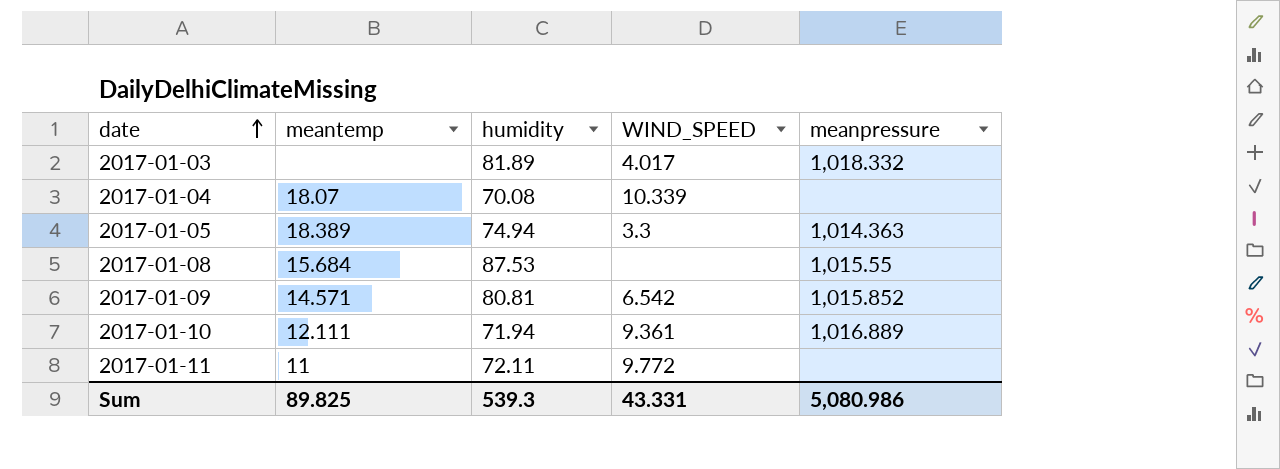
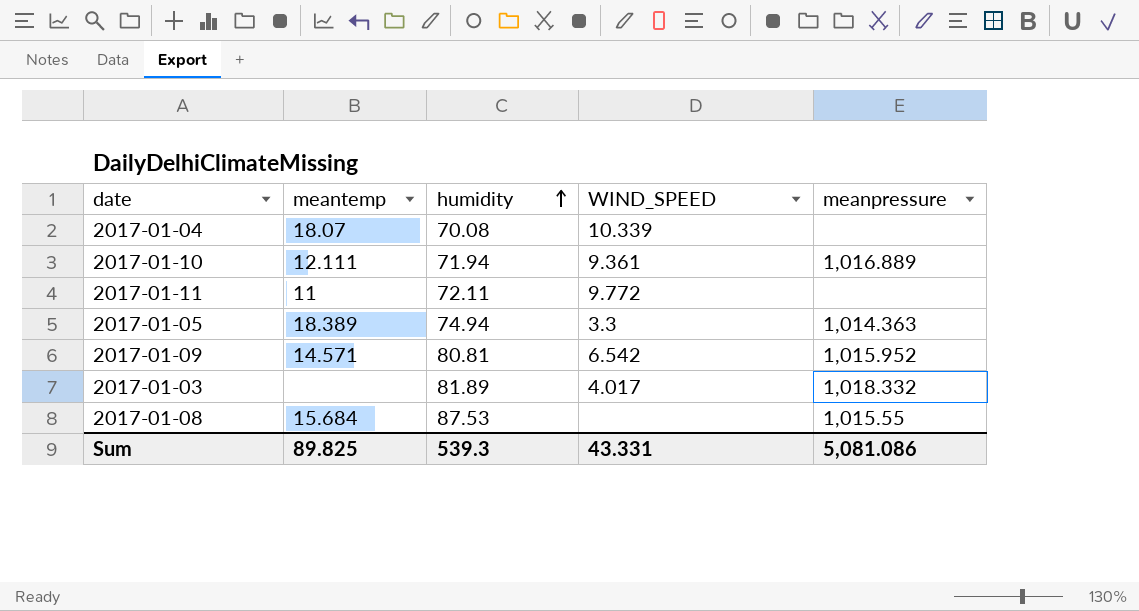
row order: date ascending -> humidity ascending
2017-01-09 | meanpressure: 1,015.852 -> 1,015.952
Sum | meanpressure: 5,080.986 -> 5,081.086

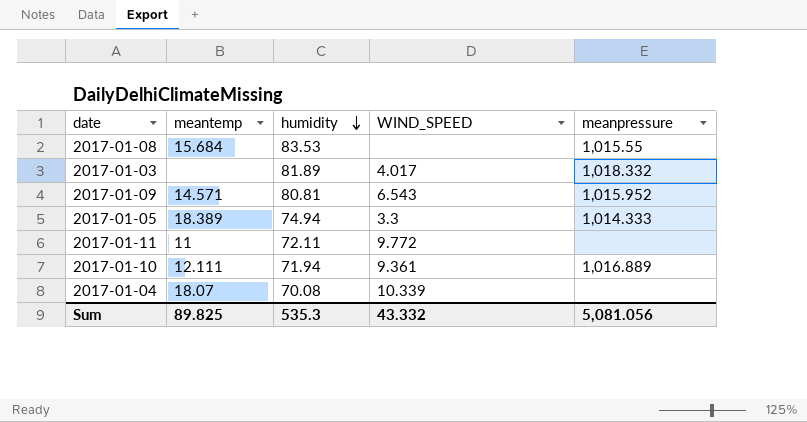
row order: humidity ascending -> humidity descending
2017-01-08 | humidity: 87.53 -> 83.53
2017-01-09 | WIND_SPEED: 6.542 -> 6.543
2017-01-05 | meanpressure: 1,014.363 -> 1,014.333
Sum | humidity: 539.3 -> 535.3
Sum | WIND_SPEED: 43.331 -> 43.332
Sum | meanpressure: 5,081.086 -> 5,081.056

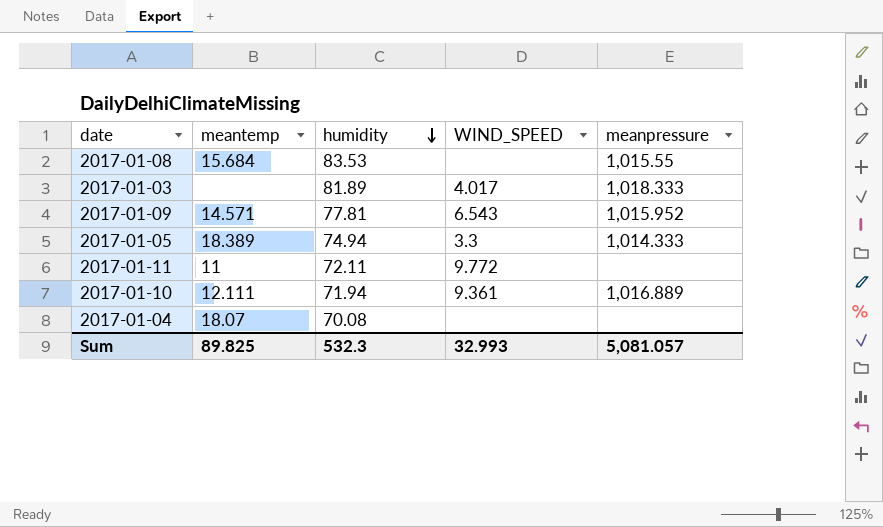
2017-01-03 | meanpressure: 1,018.332 -> 1,018.333
2017-01-09 | humidity: 80.81 -> 77.81
2017-01-04 | WIND_SPEED: 10.339 -> none
Sum | humidity: 535.3 -> 532.3
Sum | WIND_SPEED: 43.332 -> 32.993
Sum | meanpressure: 5,081.056 -> 5,081.057

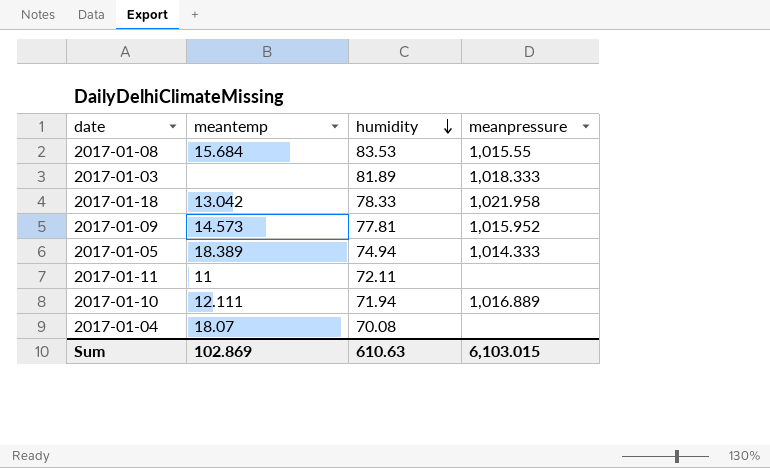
column WIND_SPEED | position: 4 -> none
row 2017-01-18: none -> 13.042 | 78.33 | 1,021.958
2017-01-09 | meantemp: 14.571 -> 14.573
Sum | meantemp: 89.825 -> 102.869
Sum | humidity: 532.3 -> 610.63
Sum | meanpressure: 5,081.057 -> 6,103.015

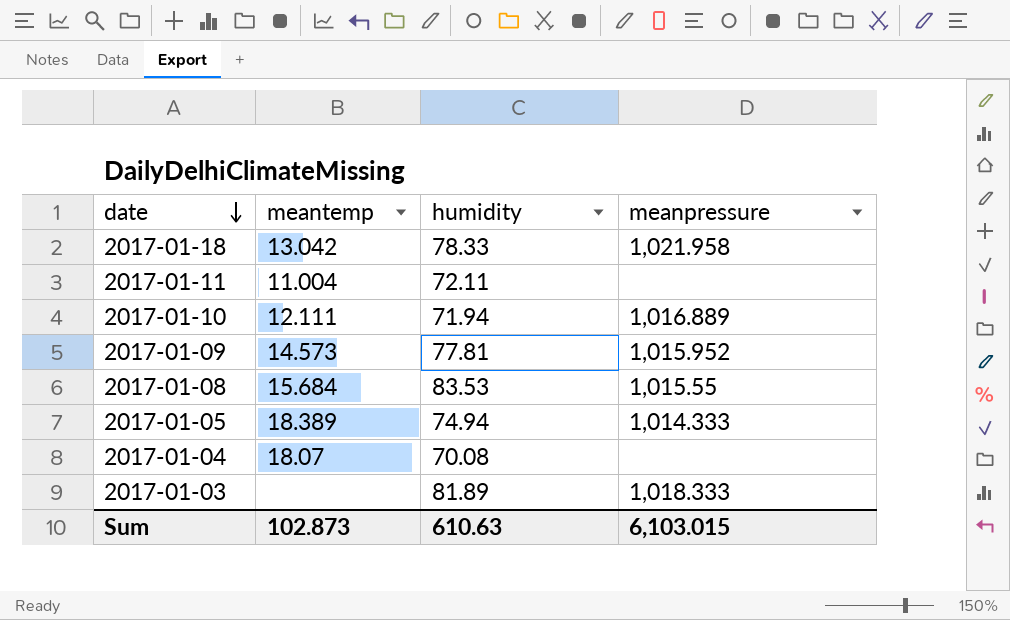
row order: humidity descending -> date descending
2017-01-11 | meantemp: 11 -> 11.004
Sum | meantemp: 102.869 -> 102.873

